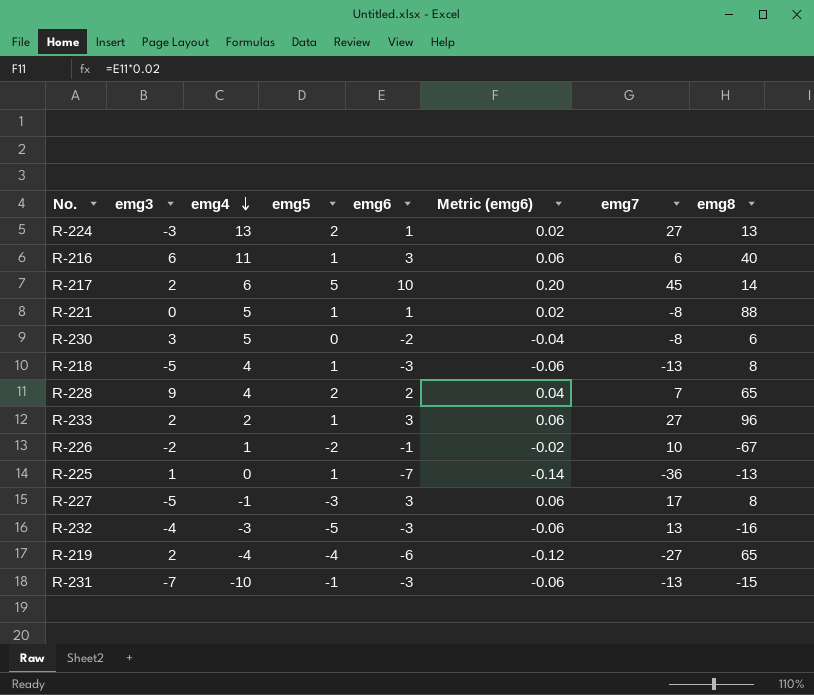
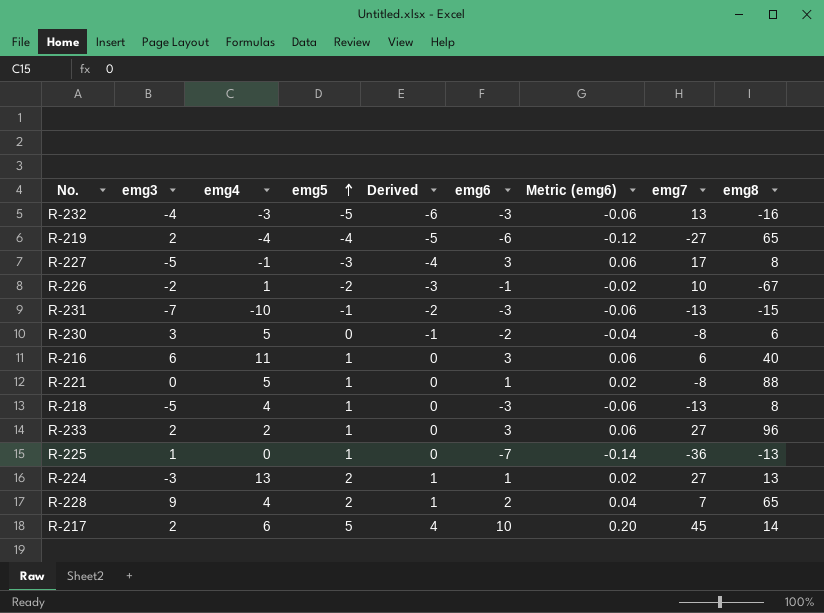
row order: emg4 descending -> emg5 ascending
column Derived | formula: none -> [emg5] - 1

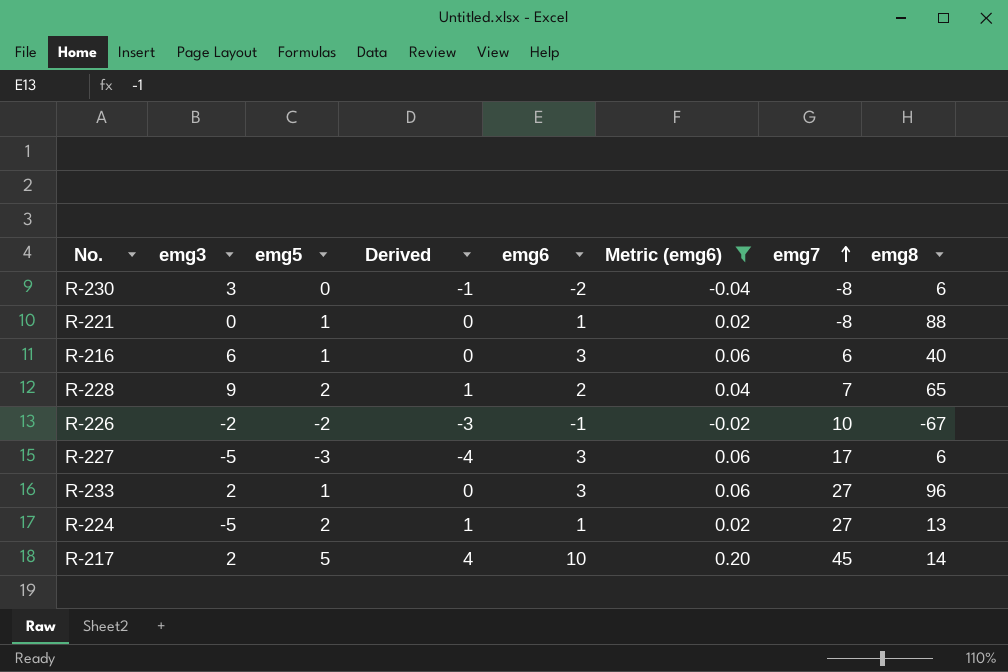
filter: none -> Metric (emg6) >= -0.04
row order: emg5 ascending -> emg7 ascending
column emg4 | position: 3 -> none
R-227 | emg8: 8 -> 6
R-224 | emg3: -3 -> -5

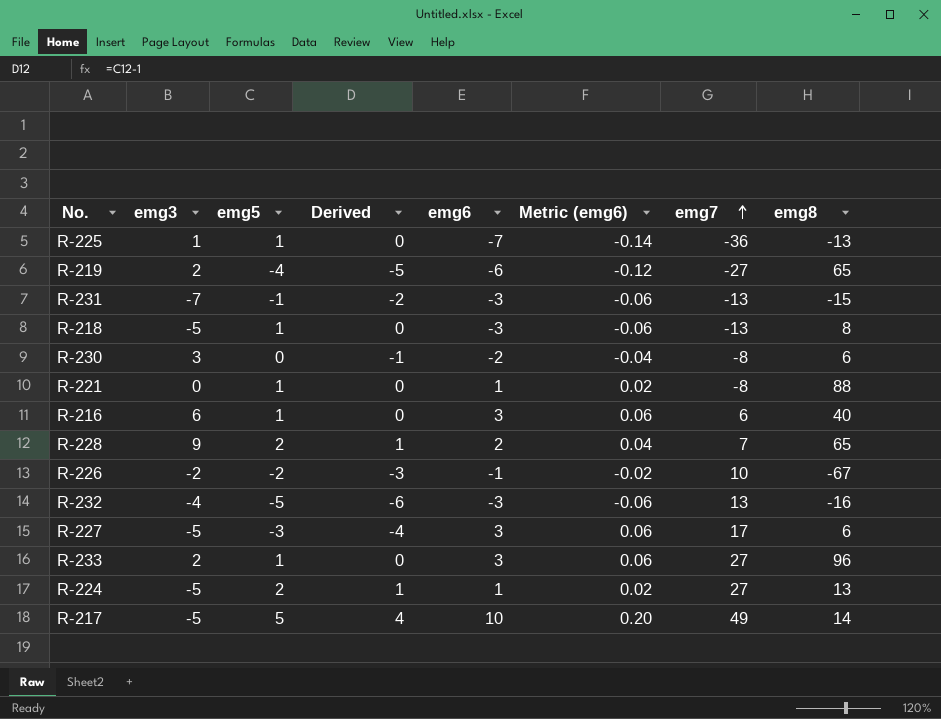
filter: Metric (emg6) >= -0.04 -> none
R-217 | emg3: 2 -> -5
R-217 | emg7: 45 -> 49

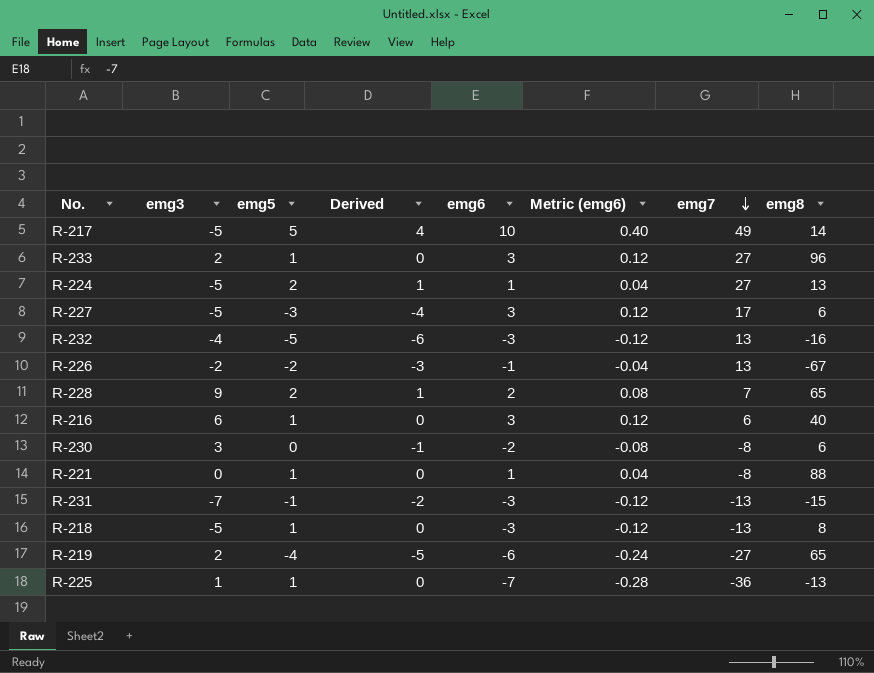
row order: emg7 ascending -> emg7 descending
column Metric (emg6) | formula: [emg6] * 0.02 -> [emg6] * 0.04
R-226 | emg7: 10 -> 13

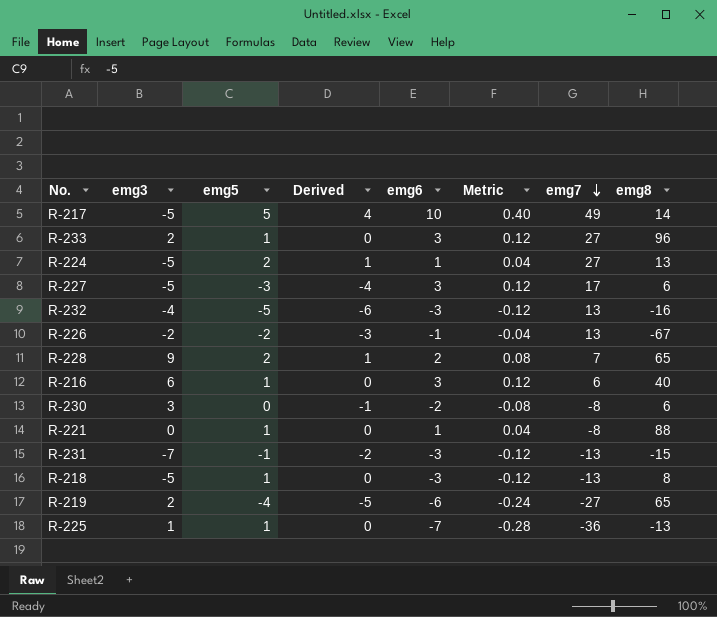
column name: Metric (emg6) -> Metric

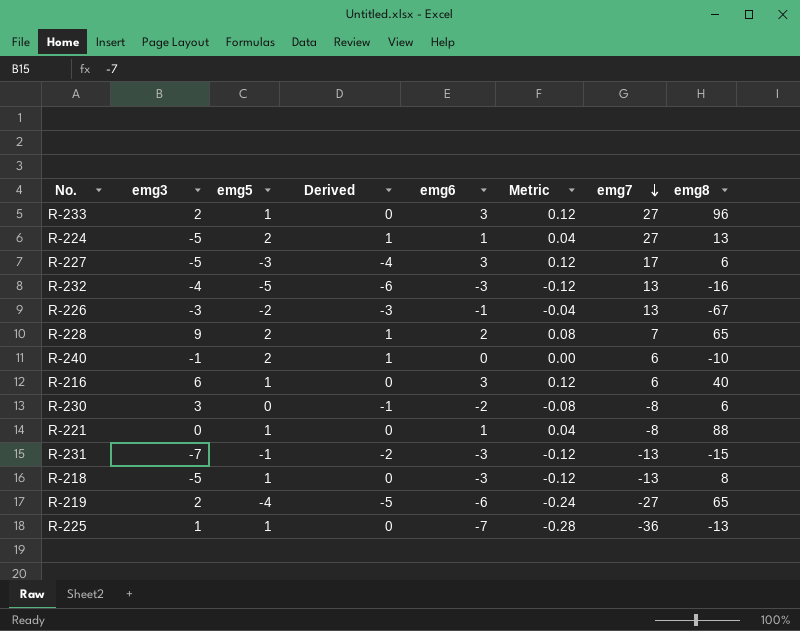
row R-217: -5 | 5 | 4 | 10 | 0.40 | 49 | 14 -> none
R-226 | emg3: -2 -> -3
row R-240: none -> -1 | 2 | 1 | 0 | 0.00 | 6 | -10

